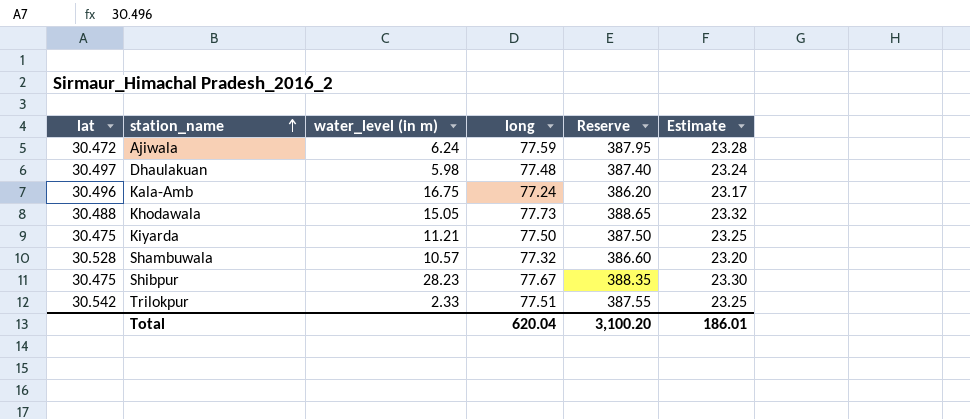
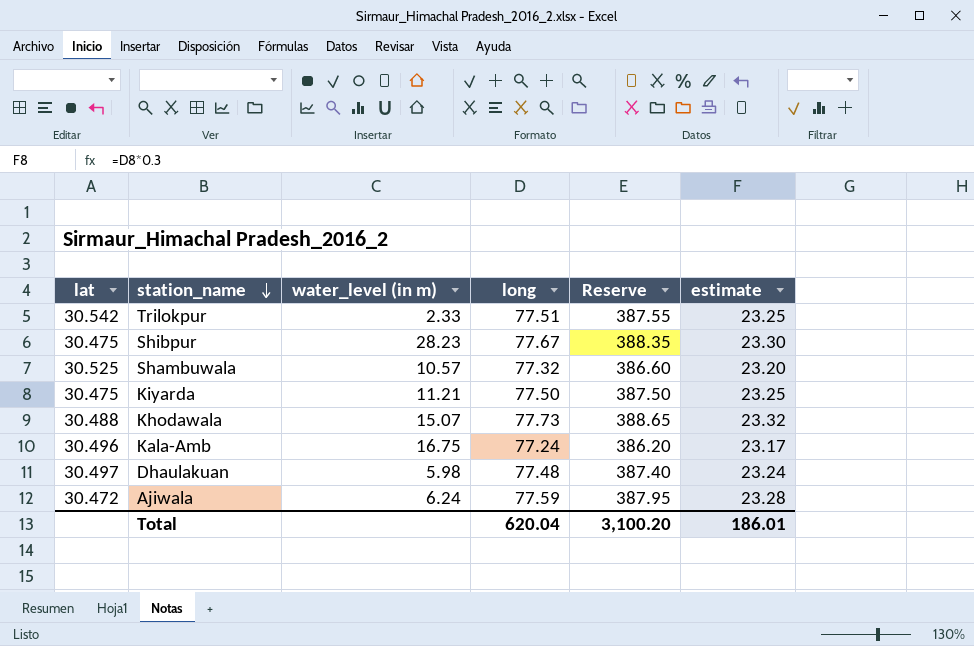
row order: station_name ascending -> station_name descending
column name: Estimate -> estimate
Shambuwala | lat: 30.528 -> 30.525
Khodawala | water_level (in m): 15.05 -> 15.07

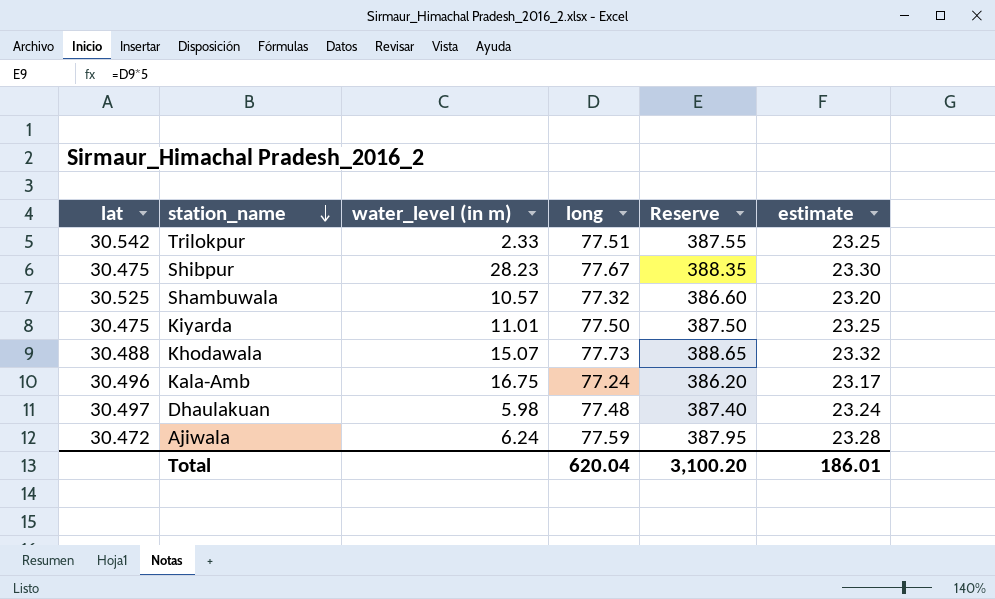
Kiyarda | water_level (in m): 11.21 -> 11.01

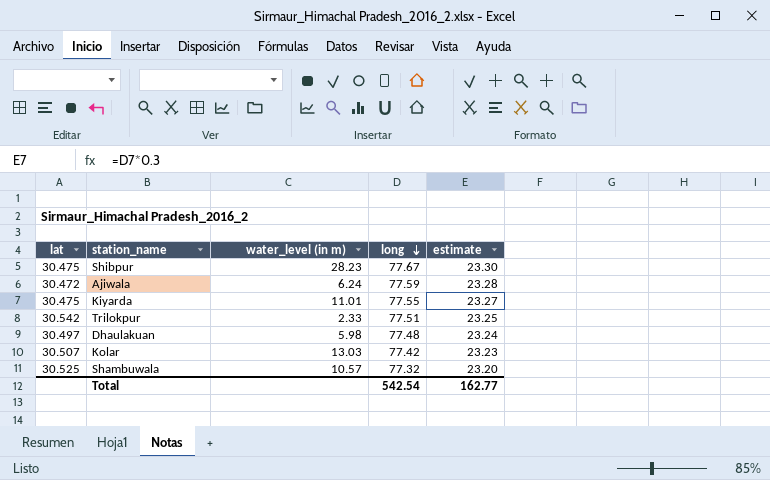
row order: station_name descending -> long descending
column Reserve | formula: [long] * 5 -> none
row Khodawala: 30.488 | 15.07 | 77.73 | 388.65 | 23.32 -> none
row Kala-Amb: 30.496 | 16.75 | 77.24 | 386.20 | 23.17 -> none
Kiyarda | long: 77.50 -> 77.55
Kiyarda | estimate: 23.25 -> 23.27
row Kolar: none -> 30.507 | 13.03 | 77.42 | 23.23
Total | long: 620.04 -> 542.54
Total | estimate: 186.01 -> 162.77

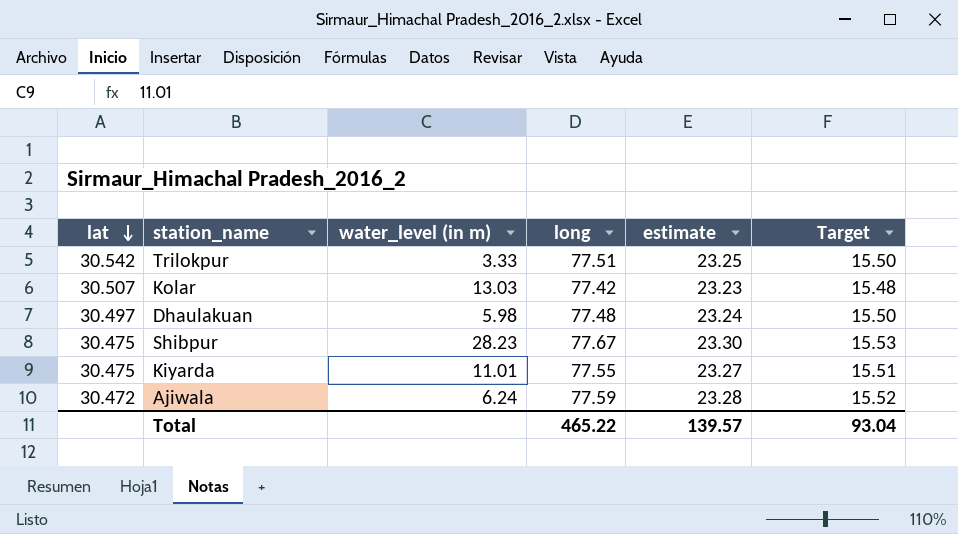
row order: long descending -> lat descending
column Target | formula: none -> [long] * 0.2
row Shambuwala: 30.525 | 10.57 | 77.32 | 23.20 -> none
Trilokpur | water_level (in m): 2.33 -> 3.33
Total | long: 542.54 -> 465.22
Total | estimate: 162.77 -> 139.57

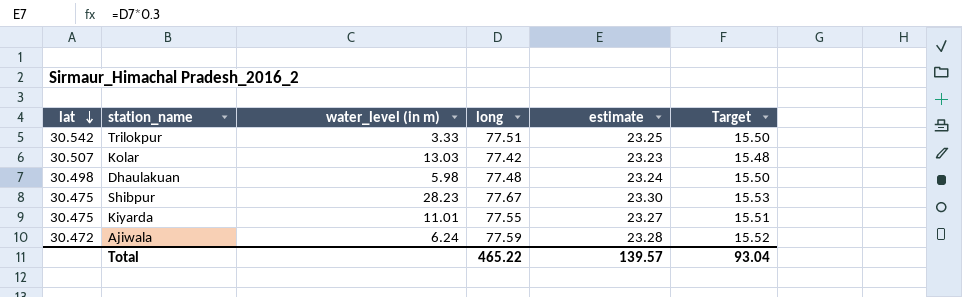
Dhaulakuan | lat: 30.497 -> 30.498

